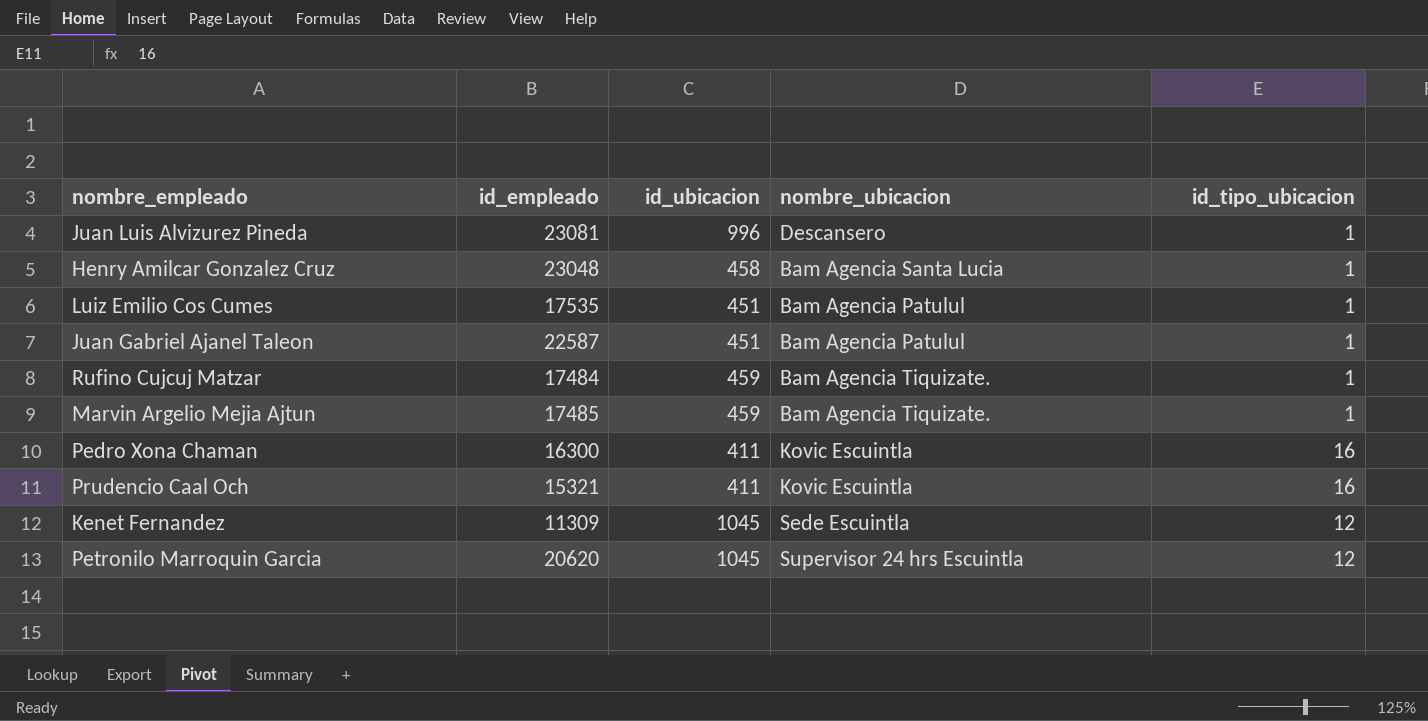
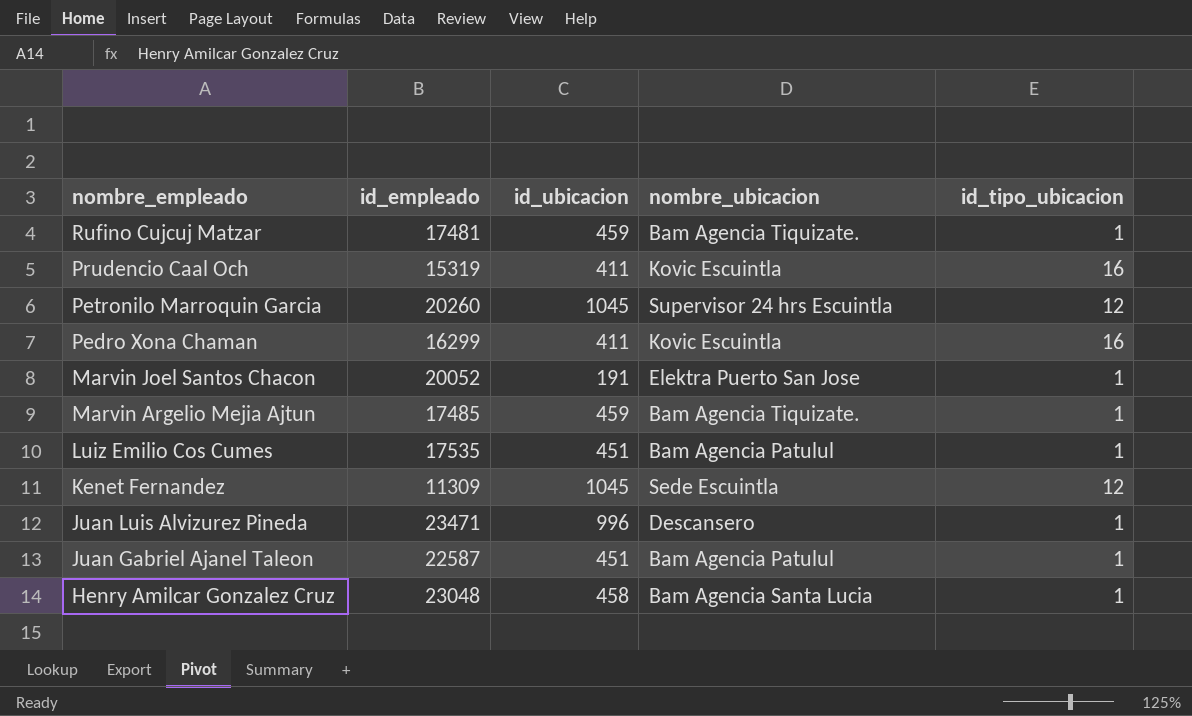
row order: none -> nombre_empleado descending
Rufino Cujcuj Matzar | id_empleado: 17484 -> 17481
Prudencio Caal Och | id_empleado: 15321 -> 15319
Petronilo Marroquin Garcia | id_empleado: 20620 -> 20260
Pedro Xona Chaman | id_empleado: 16300 -> 16299
row Marvin Joel Santos Chacon: none -> 20052 | 191 | Elektra Puerto San Jose | 1
Juan Luis Alvizurez Pineda | id_empleado: 23081 -> 23471

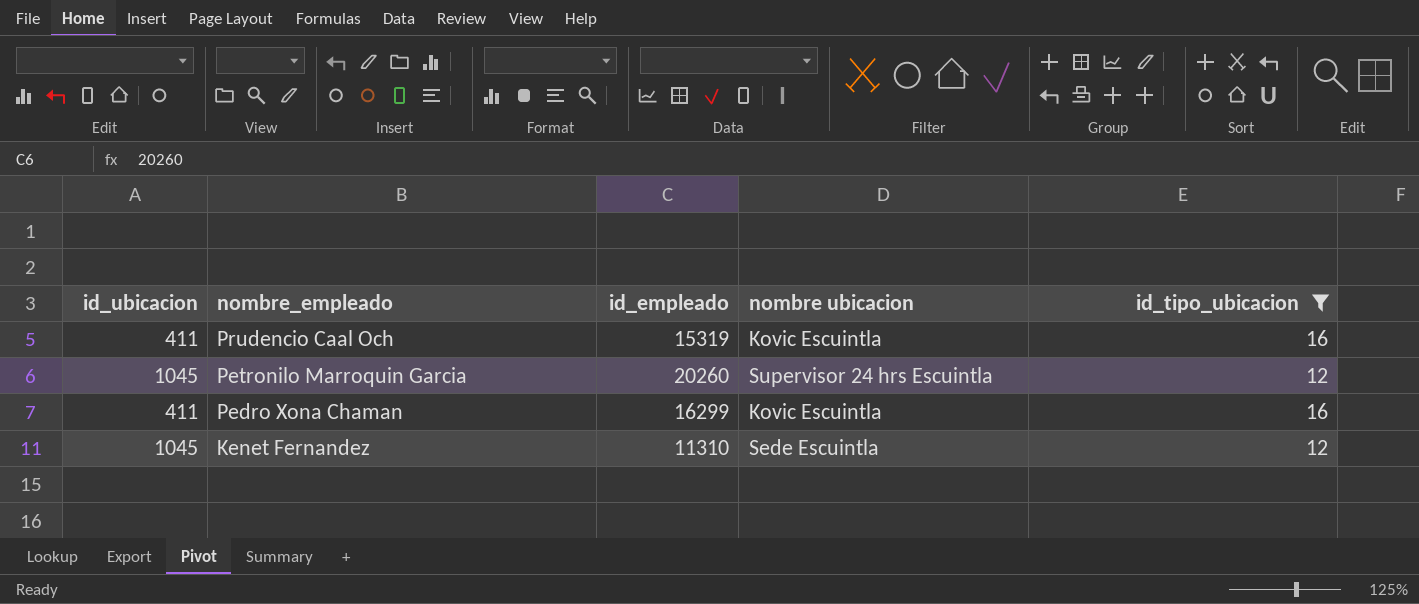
filter: none -> id_tipo_ubicacion != 1
column id_ubicacion | position: 3 -> 1
column name: nombre_ubicacion -> nombre ubicacion
Kenet Fernandez | id_empleado: 11309 -> 11310

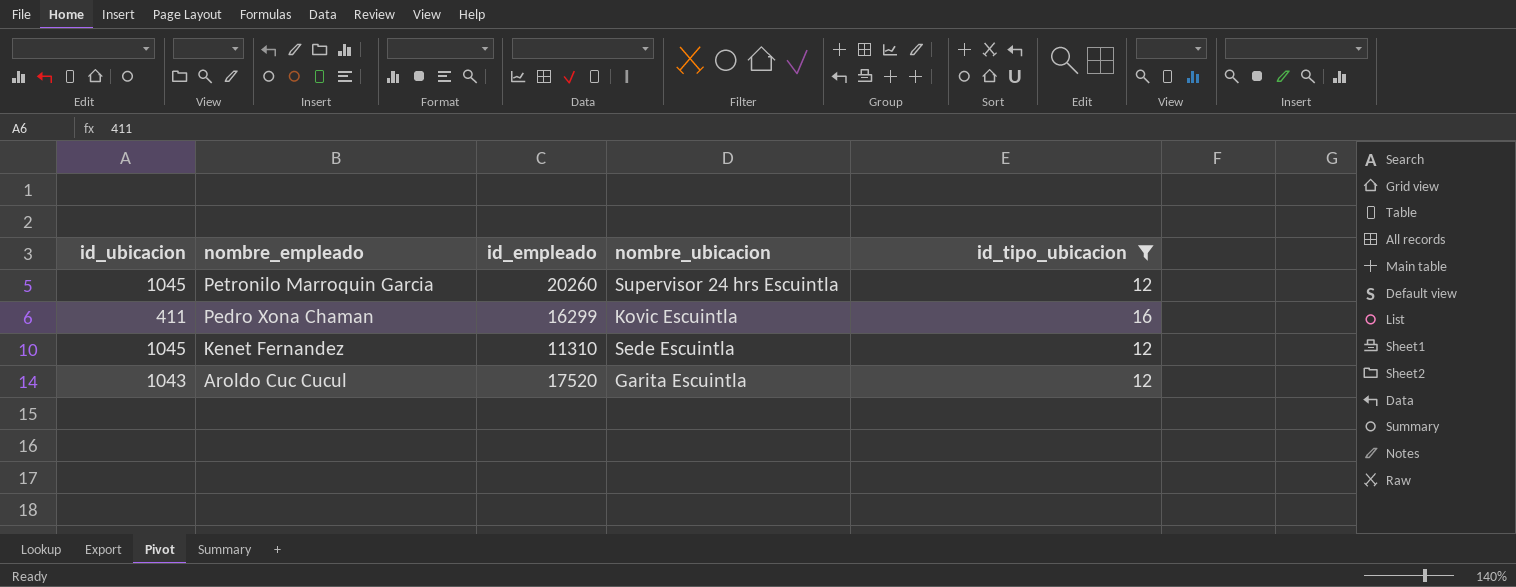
column name: nombre ubicacion -> nombre_ubicacion
row Prudencio Caal Och: 411 | 15319 | Kovic Escuintla | 16 -> none
row Aroldo Cuc Cucul: none -> 1043 | 17520 | Garita Escuintla | 12

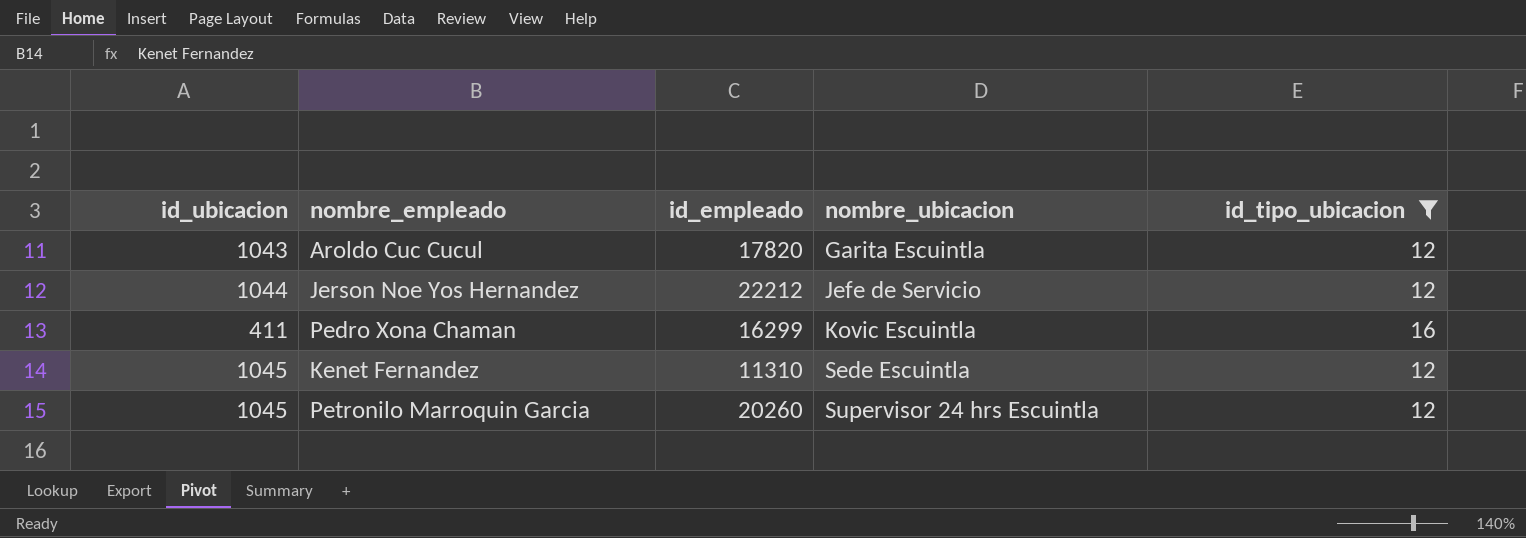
row order: nombre_empleado descending -> nombre_ubicacion ascending
Aroldo Cuc Cucul | id_empleado: 17520 -> 17820
row Jerson Noe Yos Hernandez: none -> 1044 | 22212 | Jefe de Servicio | 12

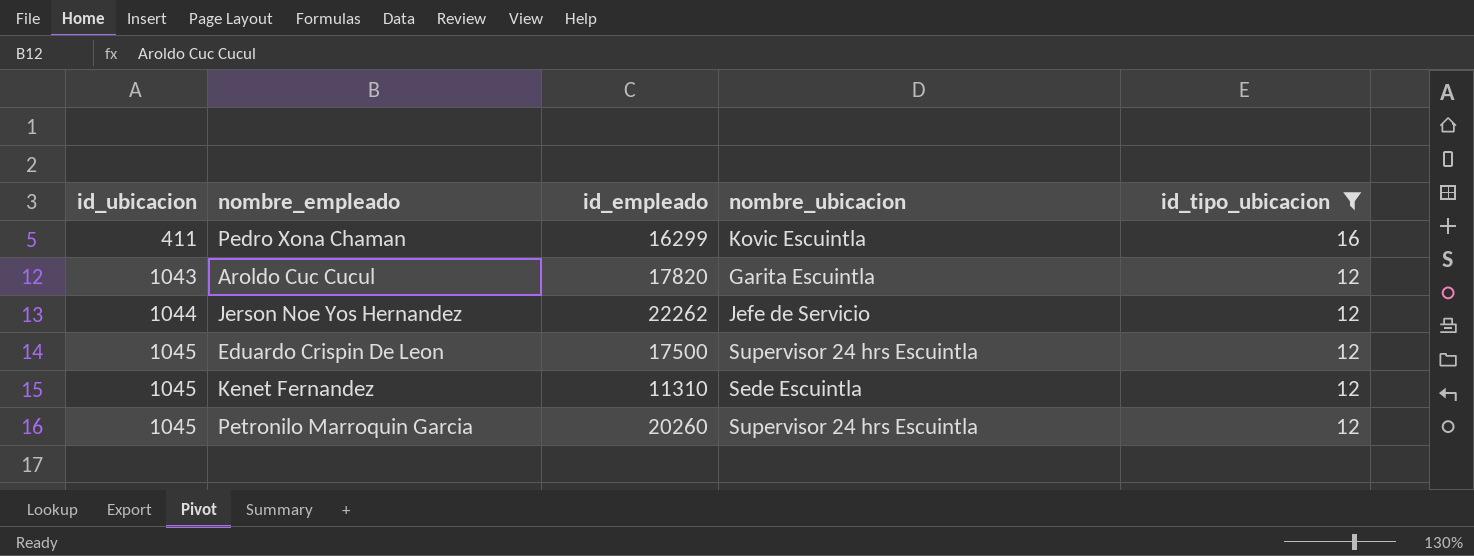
row order: nombre_ubicacion ascending -> id_ubicacion ascending
Jerson Noe Yos Hernandez | id_empleado: 22212 -> 22262
row Eduardo Crispin De Leon: none -> 1045 | 17500 | Supervisor 24 hrs Escuintla | 12

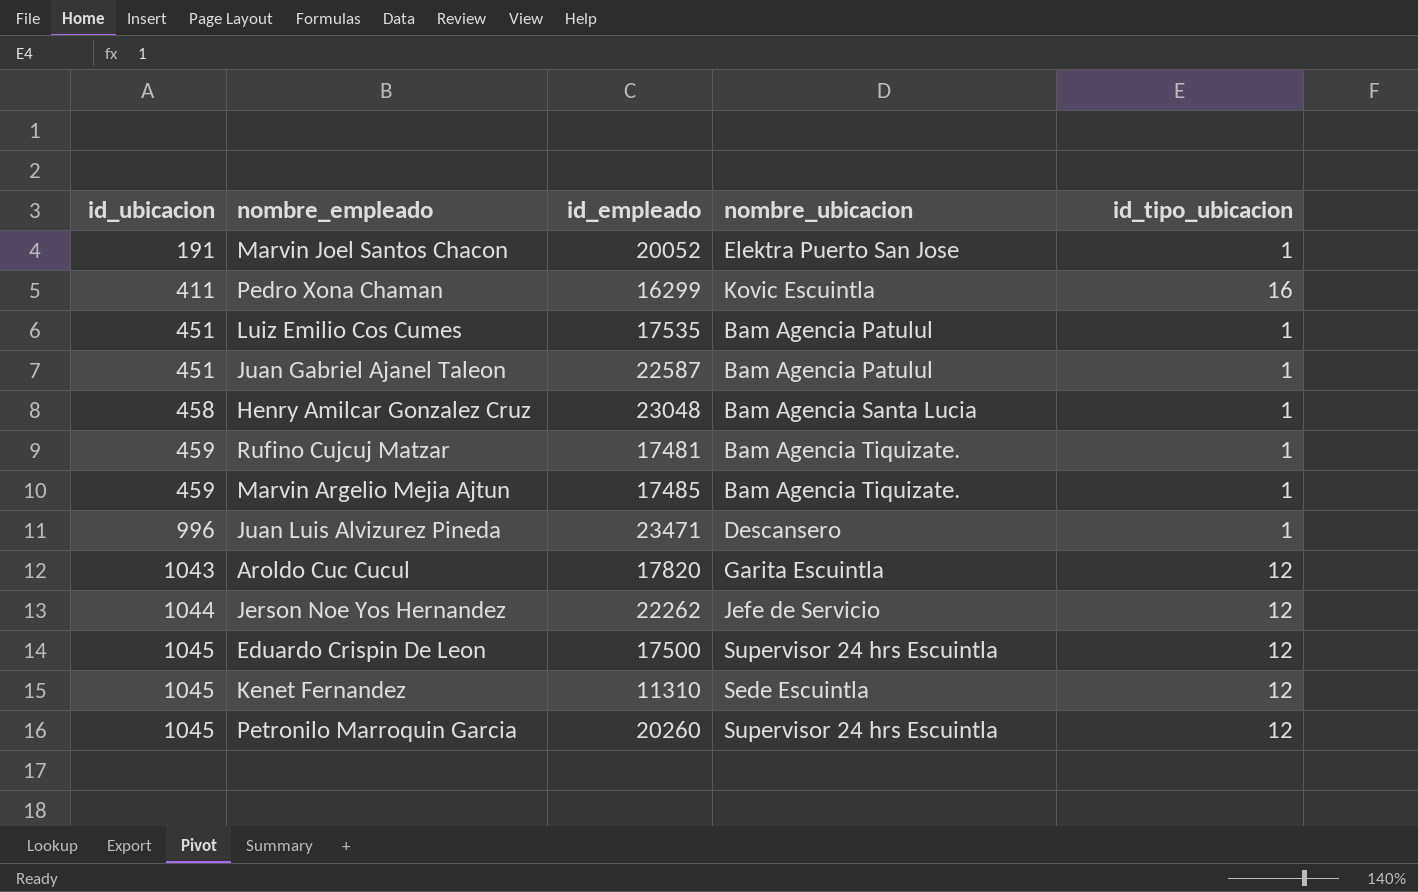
filter: id_tipo_ubicacion != 1 -> none

